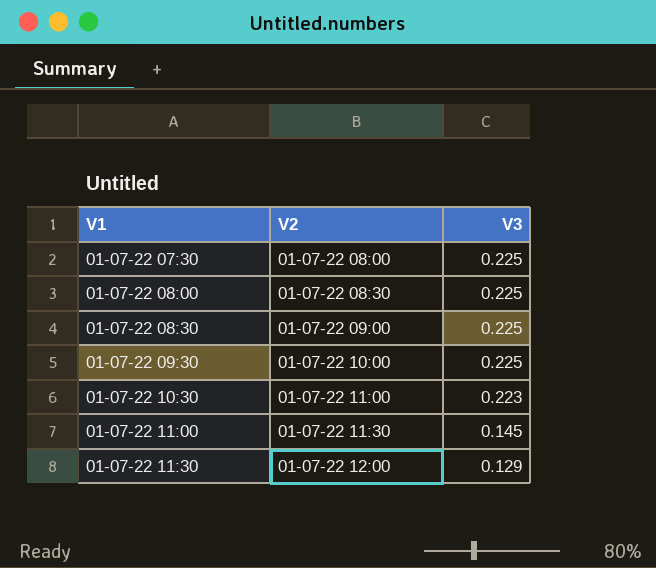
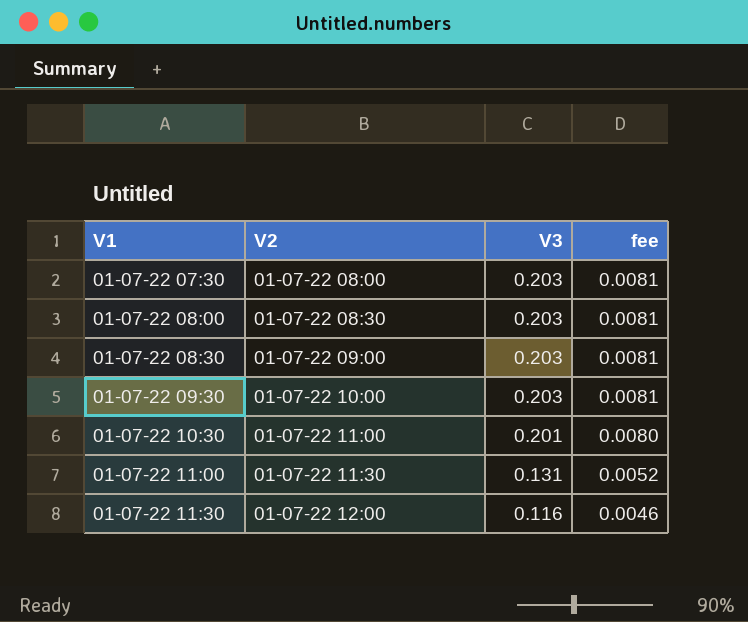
column fee | formula: none -> [V3] * 0.04
01-07-22 07:30 | V3: 0.225 -> 0.203
01-07-22 08:00 | V3: 0.225 -> 0.203
01-07-22 08:30 | V3: 0.225 -> 0.203
01-07-22 09:30 | V3: 0.225 -> 0.203
01-07-22 10:30 | V3: 0.223 -> 0.201
01-07-22 11:00 | V3: 0.145 -> 0.131
01-07-22 11:30 | V3: 0.129 -> 0.116

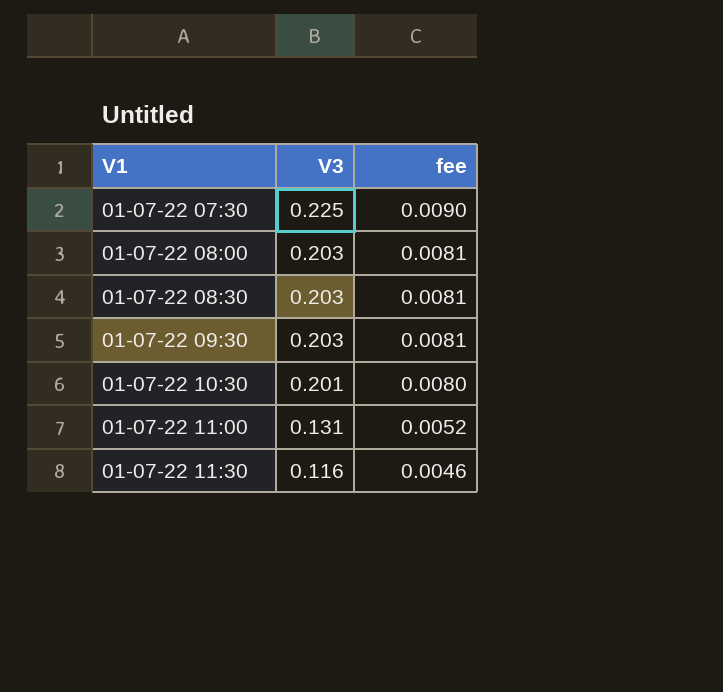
column V2 | position: 2 -> none
01-07-22 07:30 | V3: 0.203 -> 0.225
01-07-22 07:30 | fee: 0.0081 -> 0.0090

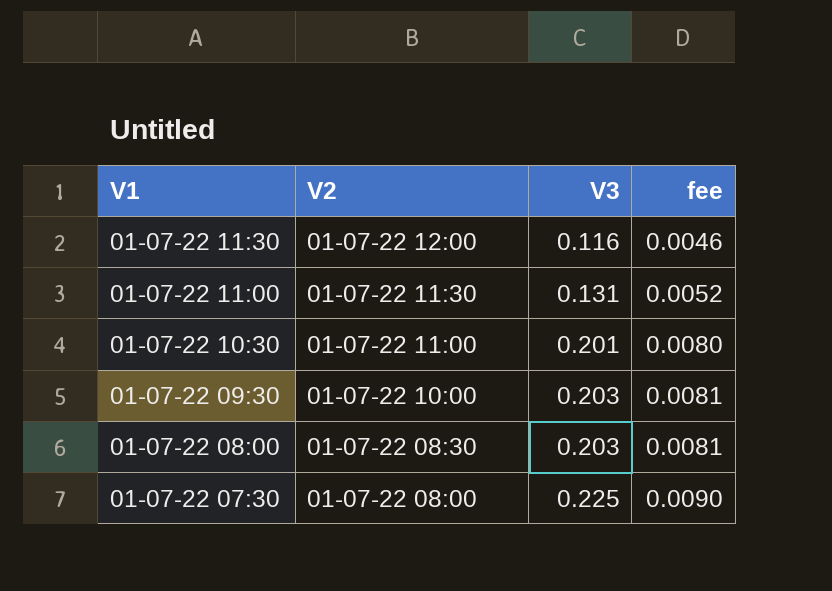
row order: V1 ascending -> V1 descending
column V2 | position: none -> 2
row 01-07-22 08:30: 0.203 | 0.0081 -> none

